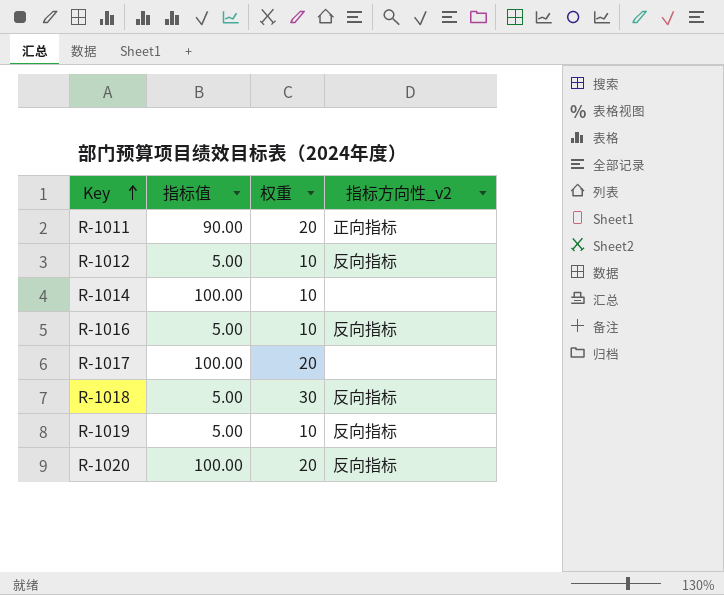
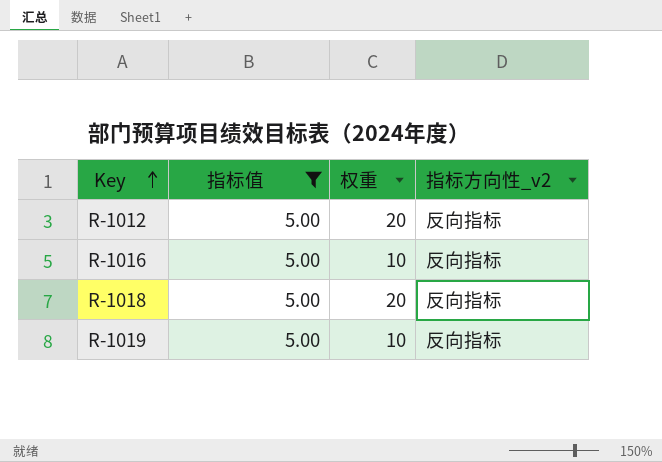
filter: none -> 指标值 = 5.00
R-1012 | 权重: 10 -> 20
R-1018 | 权重: 30 -> 20

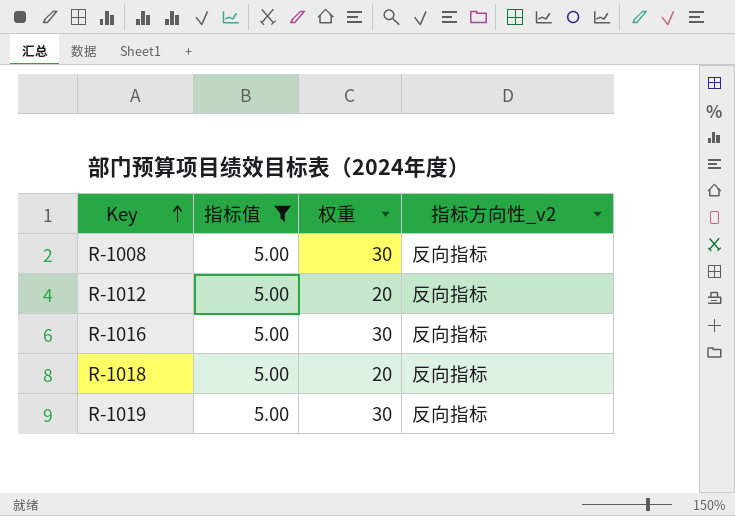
row R-1008: none -> 5.00 | 30 | 反向指标
R-1016 | 权重: 10 -> 30
R-1019 | 权重: 10 -> 30

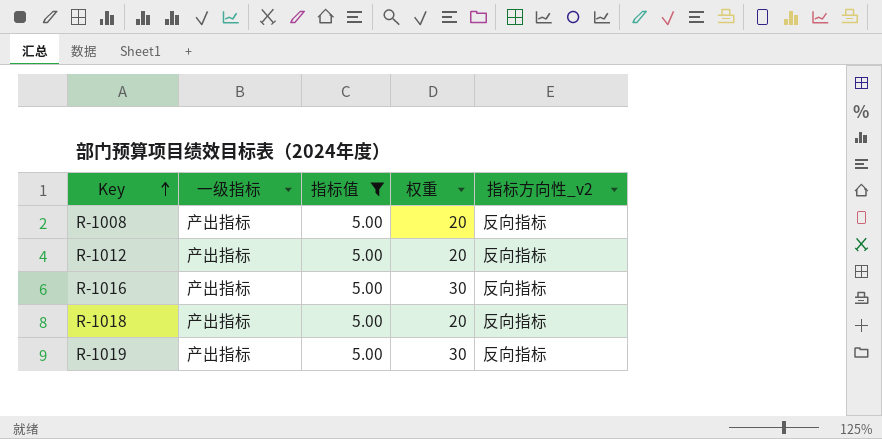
column 一级指标 | position: none -> 2
R-1008 | 权重: 30 -> 20

